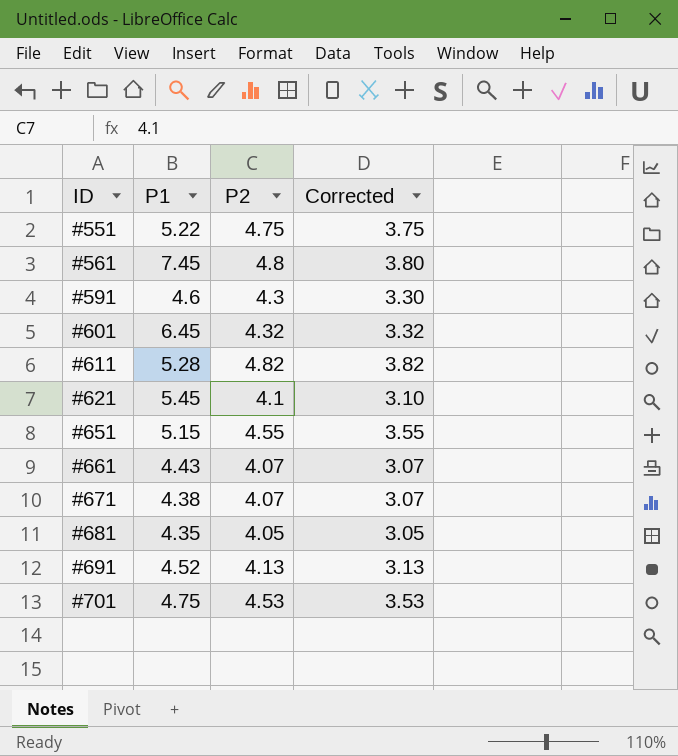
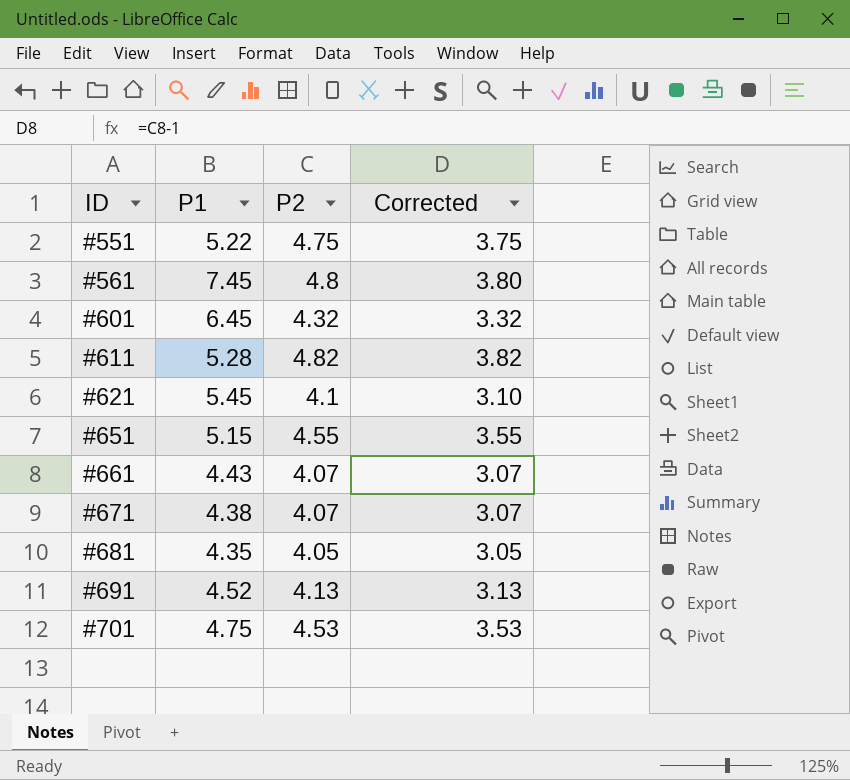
row #591: 4.6 | 4.3 | 3.30 -> none

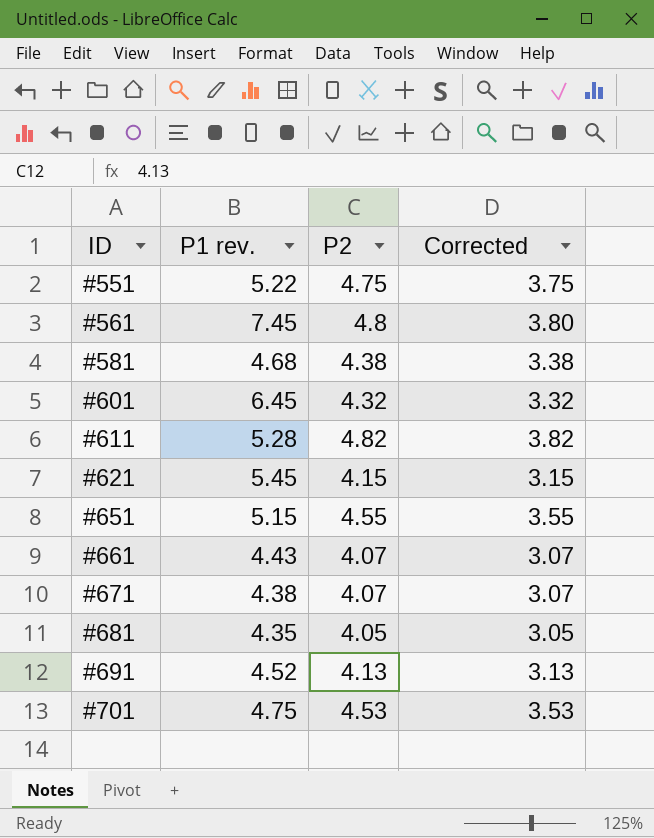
column name: P1 -> P1 rev.
row #581: none -> 4.68 | 4.38 | 3.38
#621 | P2: 4.1 -> 4.15
#621 | Corrected: 3.10 -> 3.15

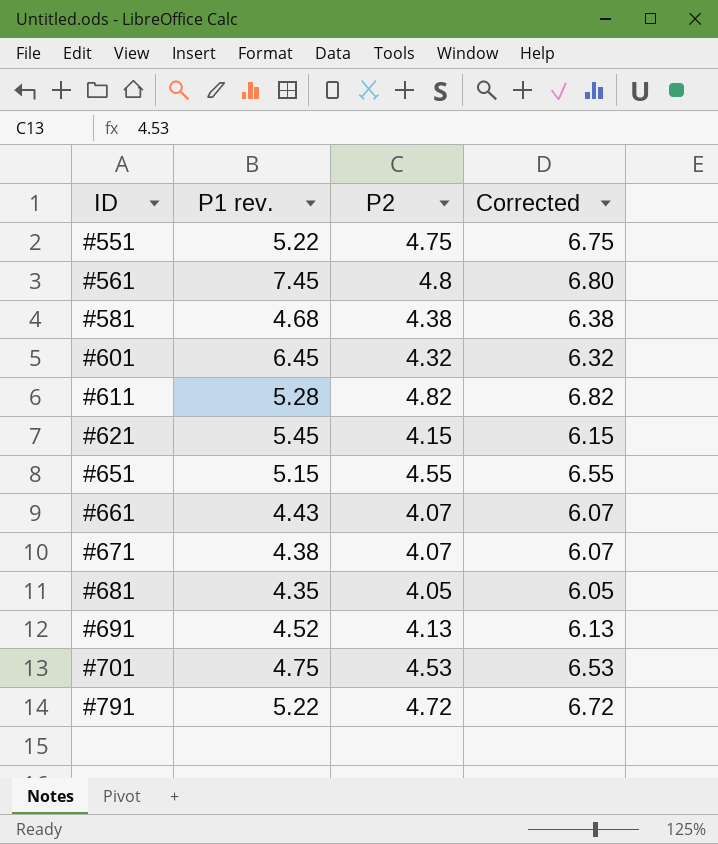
column Corrected | formula: [P2] - 1 -> [P2] + 2
row #791: none -> 5.22 | 4.72 | 6.72

